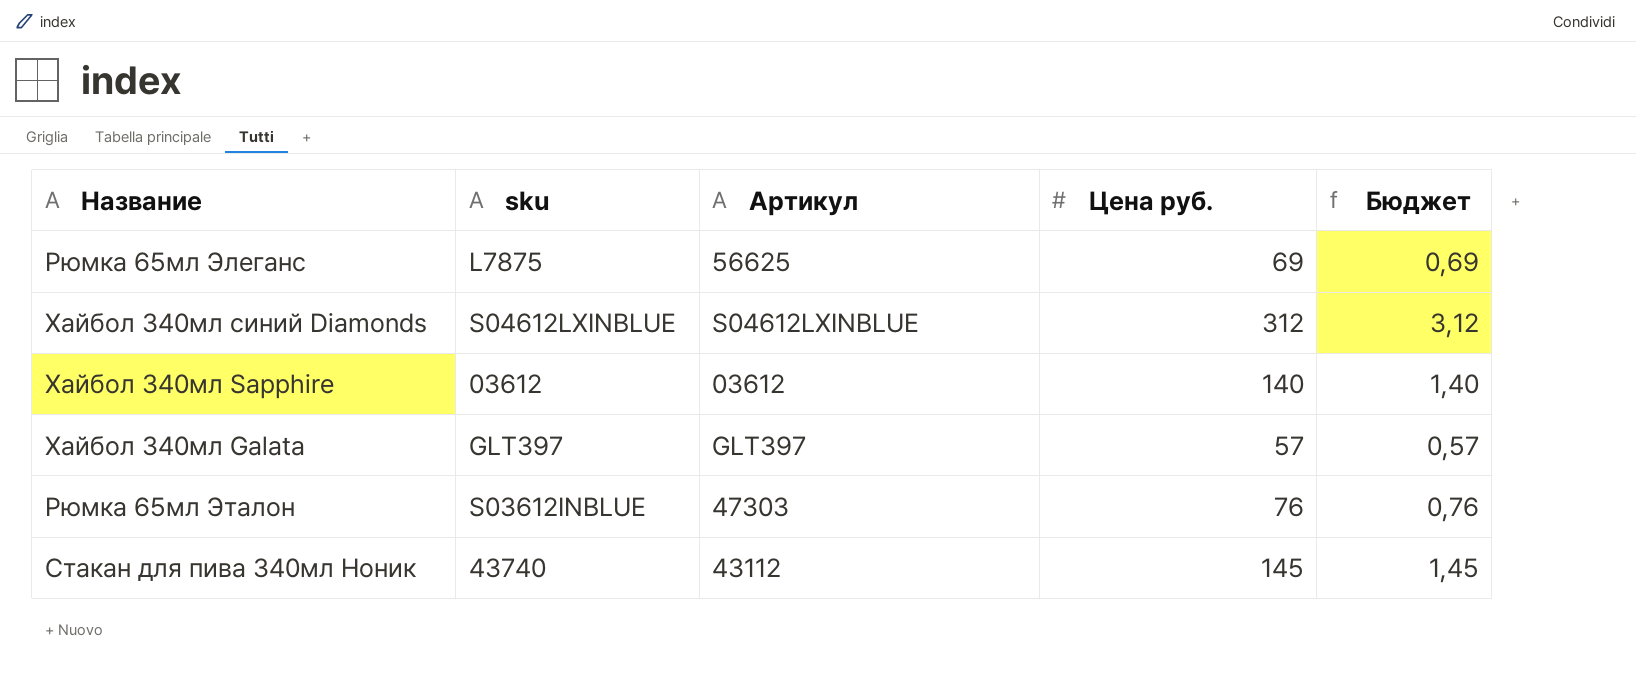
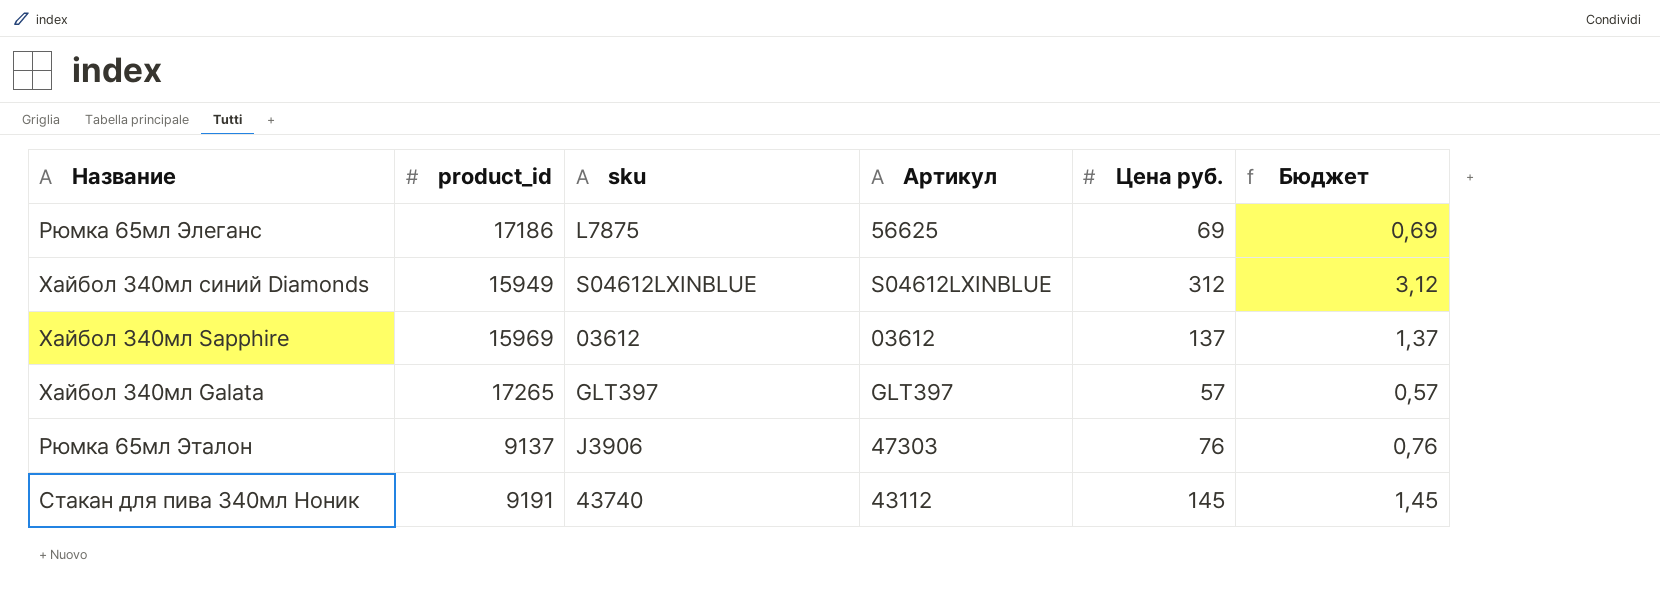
column product_id | position: none -> 2
Хайбол 340мл Sapphire | Цена руб.: 140 -> 137
Хайбол 340мл Sapphire | Бюджет: 1,40 -> 1,37
Рюмка 65мл Эталон | sku: S03612INBLUE -> J3906

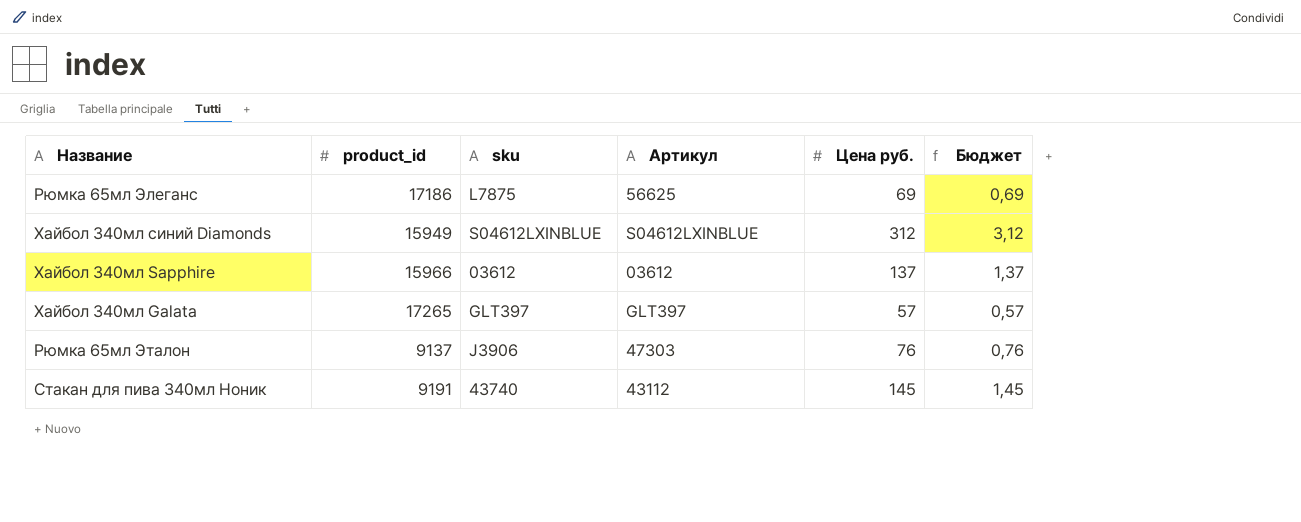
Хайбол 340мл Sapphire | product_id: 15969 -> 15966

